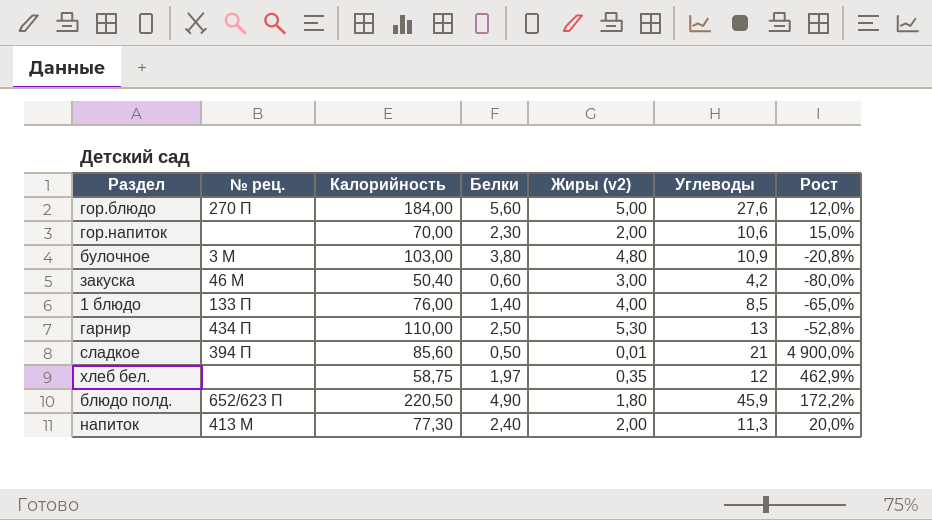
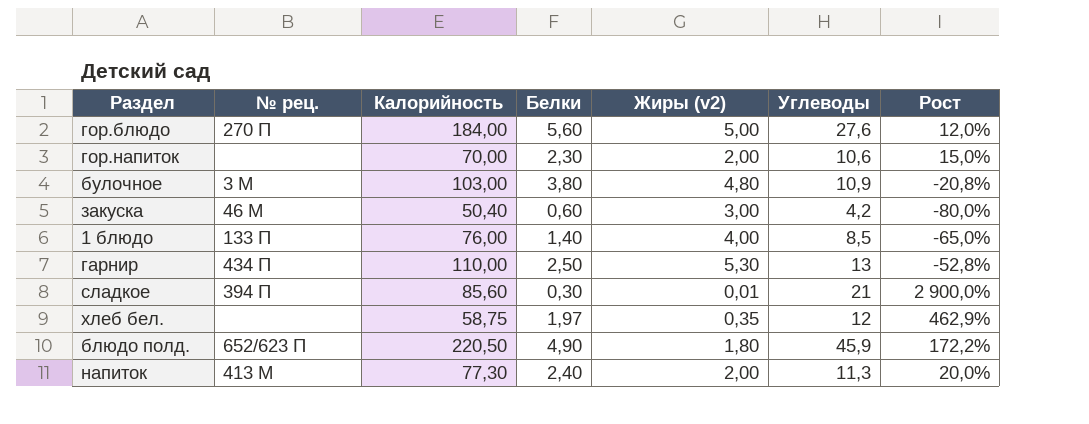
сладкое | Белки: 0,50 -> 0,30
сладкое | Рост: 4 900,0% -> 2 900,0%

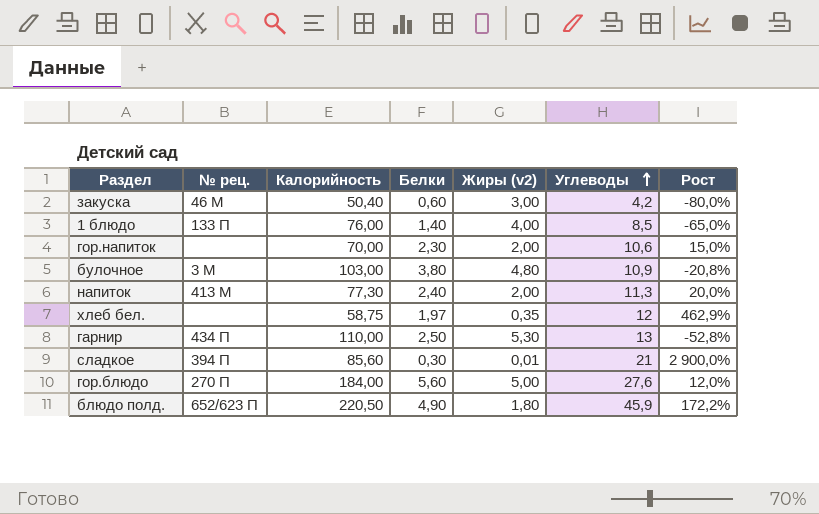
row order: none -> Углеводы ascending

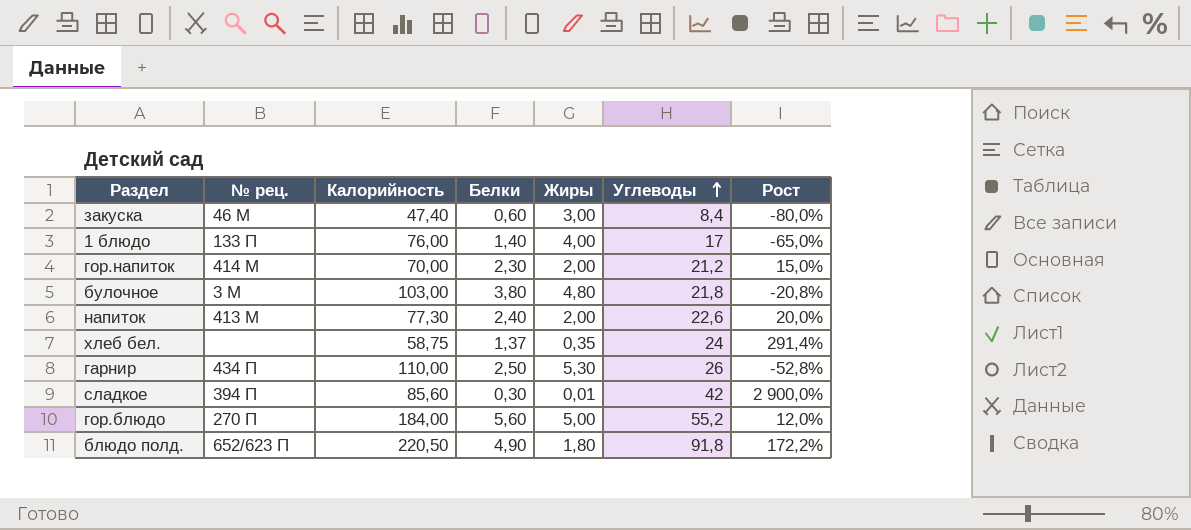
column name: Жиры (v2) -> Жиры
закуска | Калорийность: 50,40 -> 47,40
закуска | Углеводы: 4,2 -> 8,4
1 блюдо | Углеводы: 8,5 -> 17
гор.напиток | № рец.: none -> 414 М
гор.напиток | Углеводы: 10,6 -> 21,2
булочное | Углеводы: 10,9 -> 21,8
напиток | Углеводы: 11,3 -> 22,6
хлеб бел. | Белки: 1,97 -> 1,37
хлеб бел. | Углеводы: 12 -> 24
хлеб бел. | Рост: 462,9% -> 291,4%
гарнир | Углеводы: 13 -> 26
сладкое | Углеводы: 21 -> 42
гор.блюдо | Углеводы: 27,6 -> 55,2
блюдо полд. | Углеводы: 45,9 -> 91,8

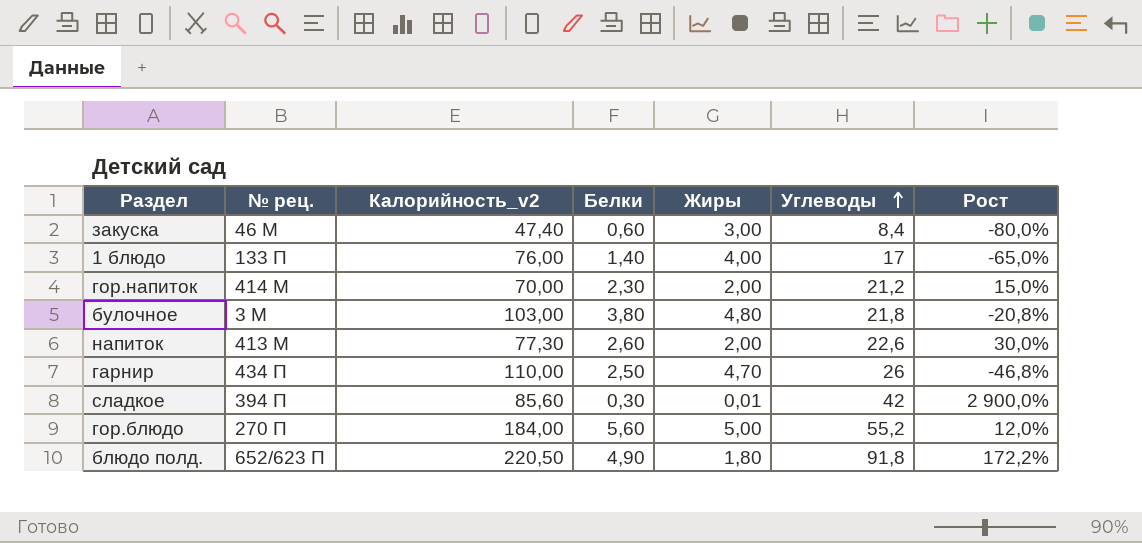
column name: Калорийность -> Калорийность_v2
row хлеб бел.: none | 58,75 | 1,37 | 0,35 | 24 | 291,4% -> none
напиток | Белки: 2,40 -> 2,60
напиток | Рост: 20,0% -> 30,0%
гарнир | Жиры: 5,30 -> 4,70
гарнир | Рост: -52,8% -> -46,8%

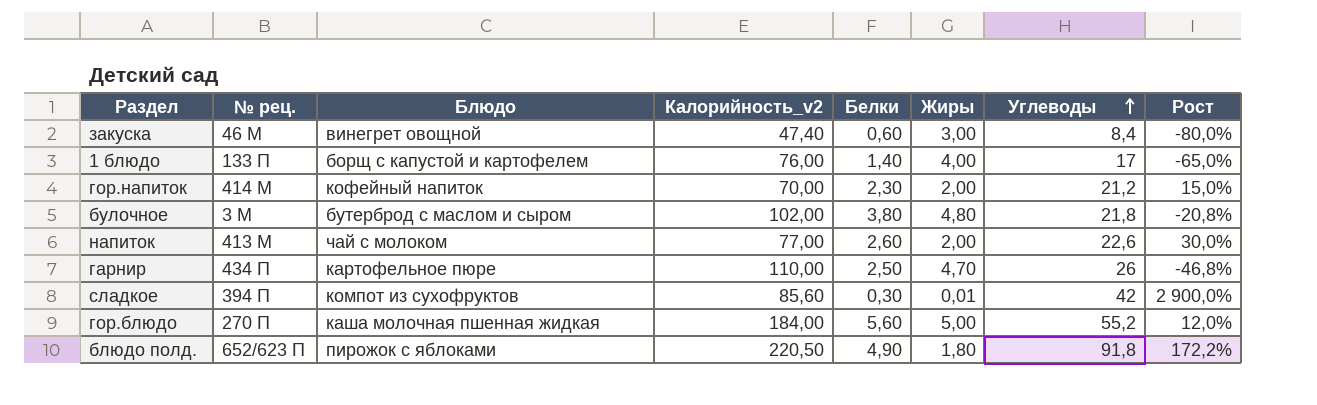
column Блюдо | position: none -> 3
булочное | Калорийность_v2: 103,00 -> 102,00
напиток | Калорийность_v2: 77,30 -> 77,00

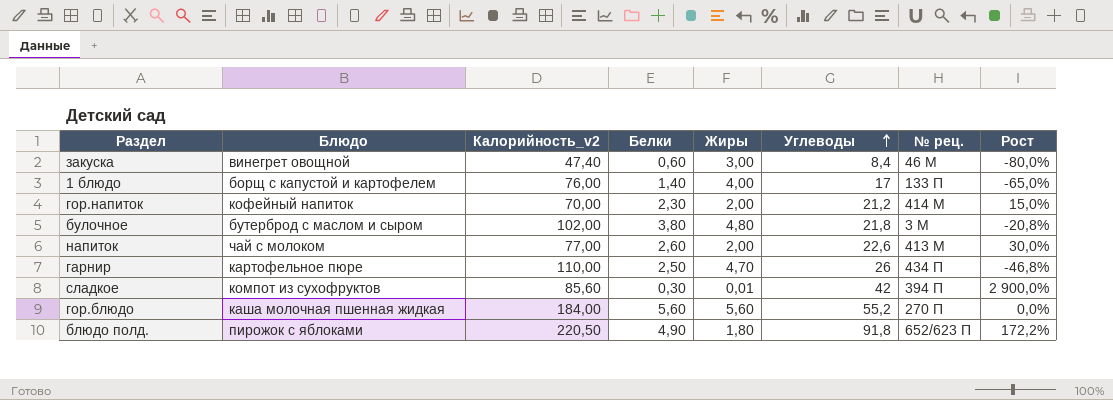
column № рец. | position: 2 -> 7
гор.блюдо | Жиры: 5,00 -> 5,60
гор.блюдо | Рост: 12,0% -> 0,0%

